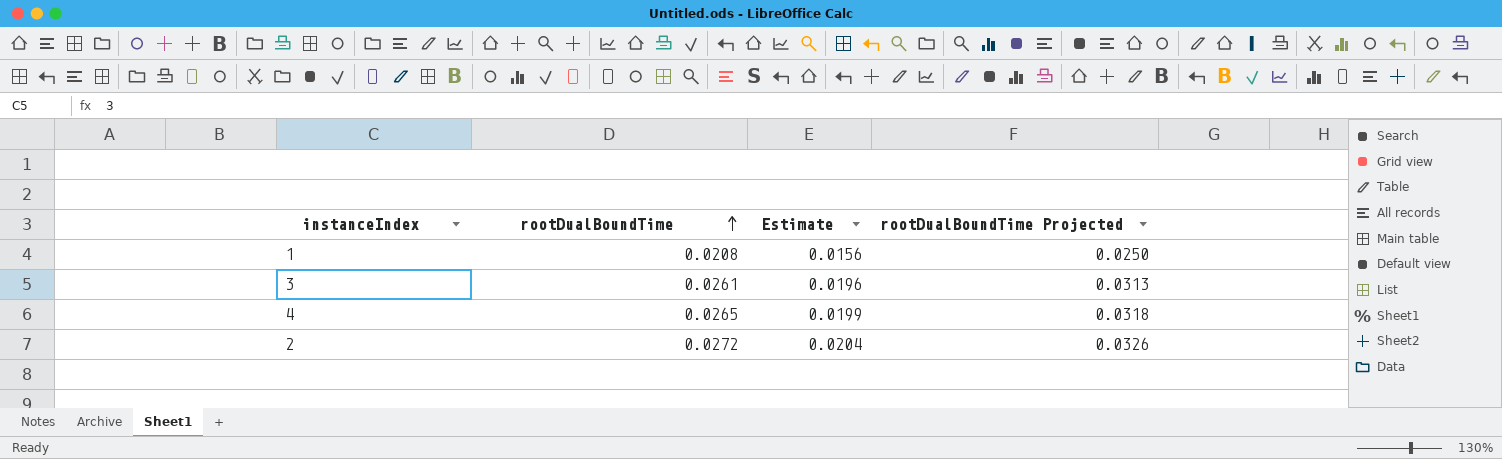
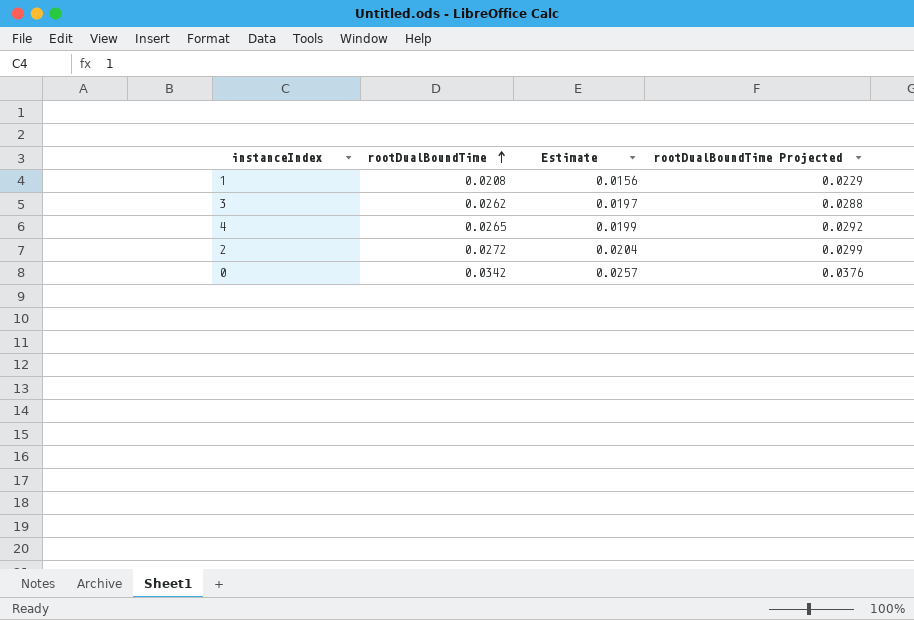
column rootDualBoundTime Projected | formula: [rootDualBoundTime] * 1.2 -> [rootDualBoundTime] * 1.1
3 | rootDualBoundTime: 0.0261 -> 0.0262
3 | Estimate: 0.0196 -> 0.0197
row 0: none -> 0.0342 | 0.0257 | 0.0376

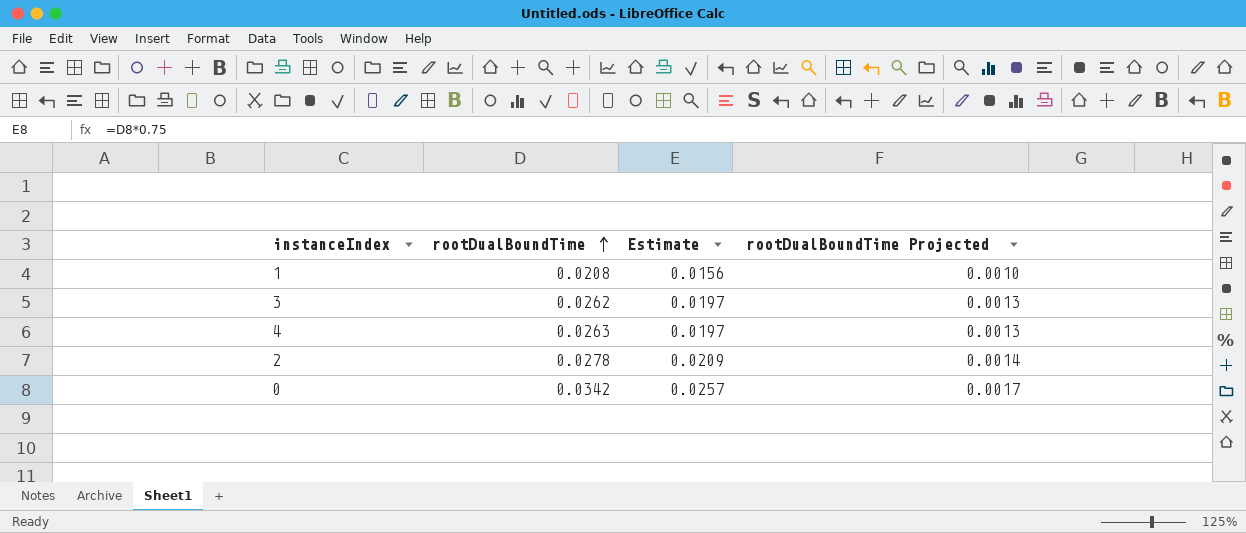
column rootDualBoundTime Projected | formula: [rootDualBoundTime] * 1.1 -> [rootDualBoundTime] * 0.05
4 | rootDualBoundTime: 0.0265 -> 0.0263
4 | Estimate: 0.0199 -> 0.0197
2 | rootDualBoundTime: 0.0272 -> 0.0278
2 | Estimate: 0.0204 -> 0.0209

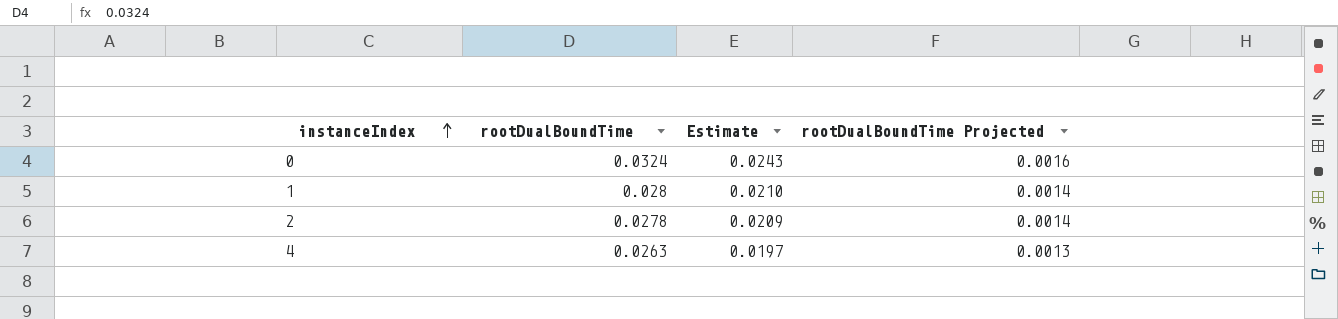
row order: rootDualBoundTime ascending -> instanceIndex ascending
row 3: 0.0262 | 0.0197 | 0.0013 -> none
0 | rootDualBoundTime: 0.0342 -> 0.0324
0 | Estimate: 0.0257 -> 0.0243
0 | rootDualBoundTime Projected: 0.0017 -> 0.0016
1 | rootDualBoundTime: 0.0208 -> 0.028
1 | Estimate: 0.0156 -> 0.0210
1 | rootDualBoundTime Projected: 0.0010 -> 0.0014

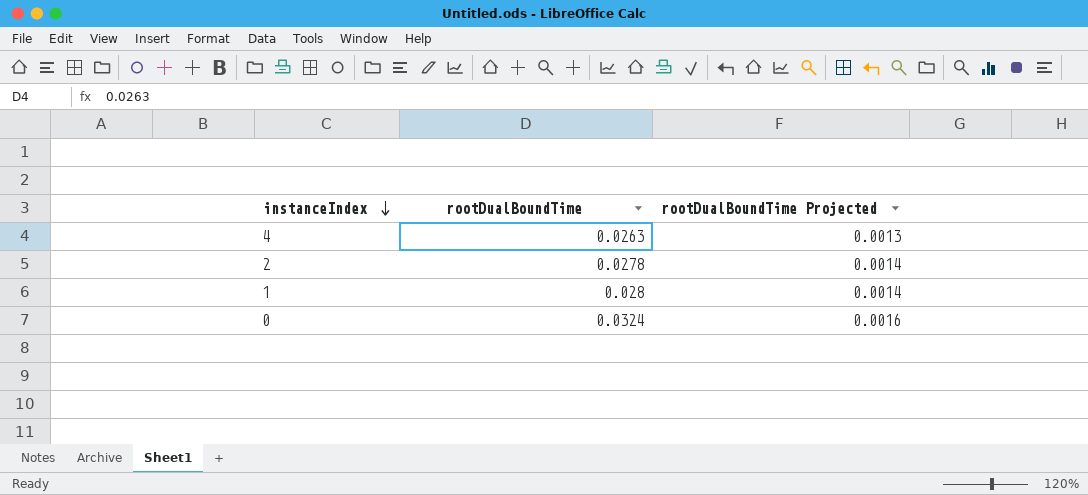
row order: instanceIndex ascending -> instanceIndex descending
column Estimate | formula: [rootDualBoundTime] * 0.75 -> none

